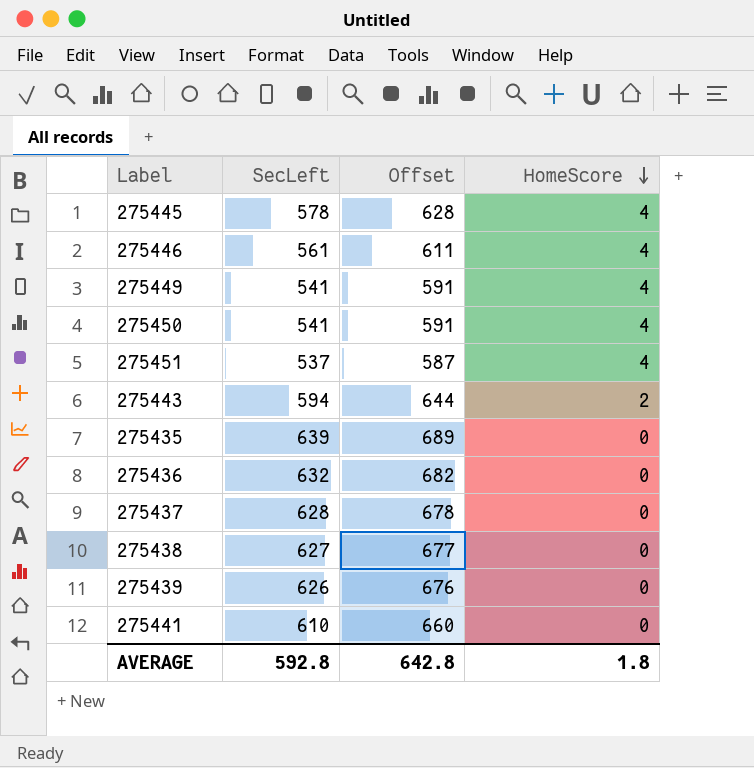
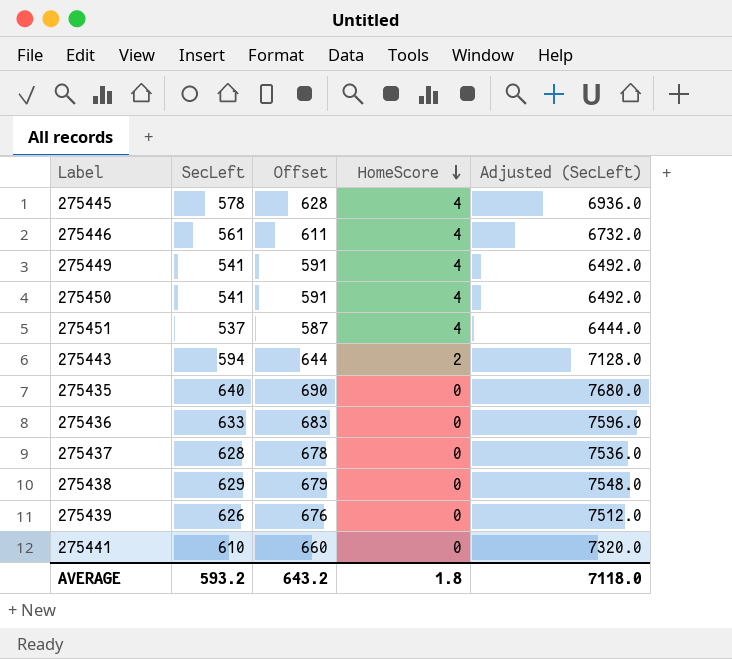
column Adjusted (SecLeft) | formula: none -> [SecLeft] * 12
275435 | SecLeft: 639 -> 640
275435 | Offset: 689 -> 690
275436 | SecLeft: 632 -> 633
275436 | Offset: 682 -> 683
275438 | SecLeft: 627 -> 629
275438 | Offset: 677 -> 679
AVERAGE | SecLeft: 592.8 -> 593.2
AVERAGE | Offset: 642.8 -> 643.2

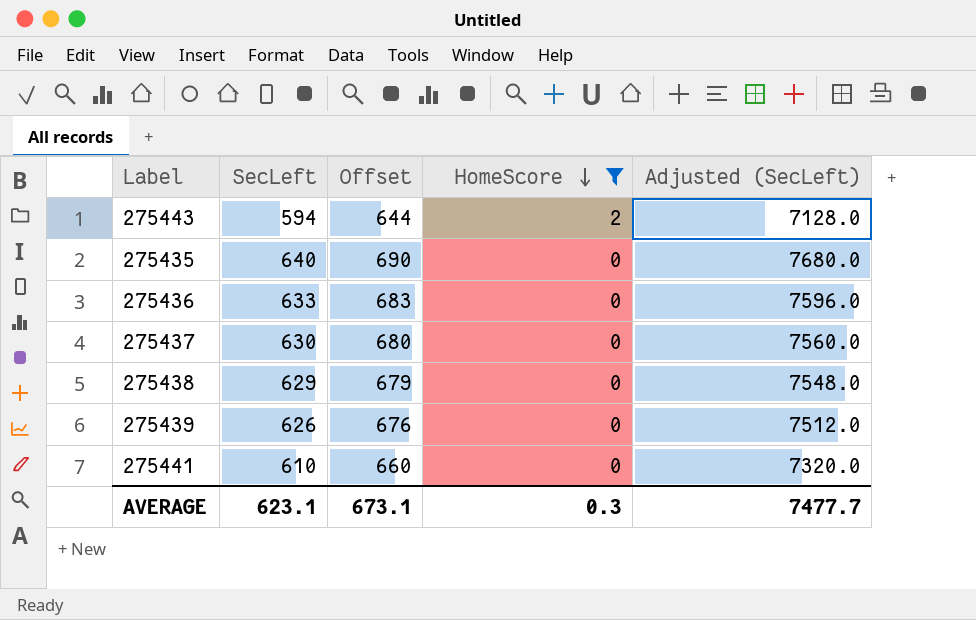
filter: none -> HomeScore != 4
275437 | SecLeft: 628 -> 630
275437 | Offset: 678 -> 680
275437 | Adjusted (SecLeft): 7536.0 -> 7560.0
AVERAGE | SecLeft: 593.2 -> 623.1
AVERAGE | Offset: 643.2 -> 673.1
AVERAGE | HomeScore: 1.8 -> 0.3
AVERAGE | Adjusted (SecLeft): 7118.0 -> 7477.7

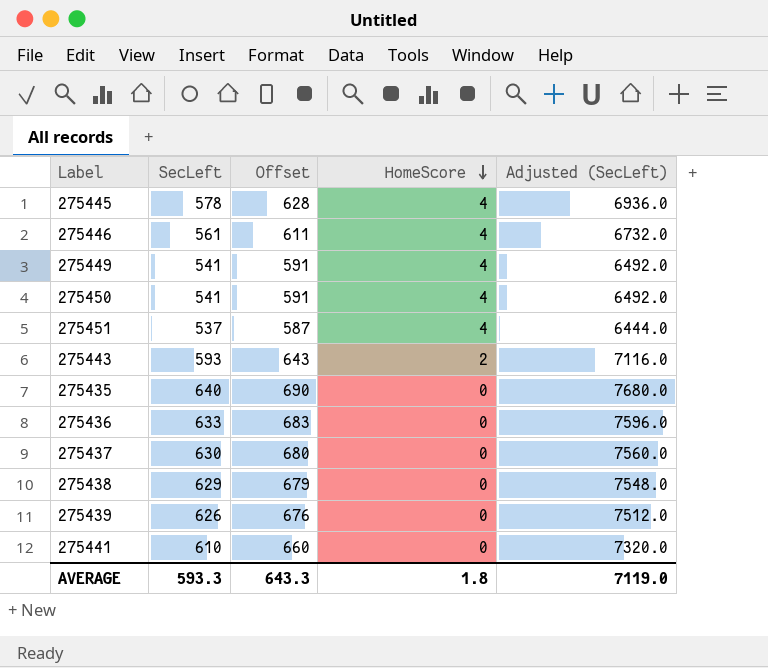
filter: HomeScore != 4 -> none
275443 | SecLeft: 594 -> 593
275443 | Offset: 644 -> 643
275443 | Adjusted (SecLeft): 7128.0 -> 7116.0
AVERAGE | SecLeft: 623.1 -> 593.3
AVERAGE | Offset: 673.1 -> 643.3
AVERAGE | HomeScore: 0.3 -> 1.8
AVERAGE | Adjusted (SecLeft): 7477.7 -> 7119.0

